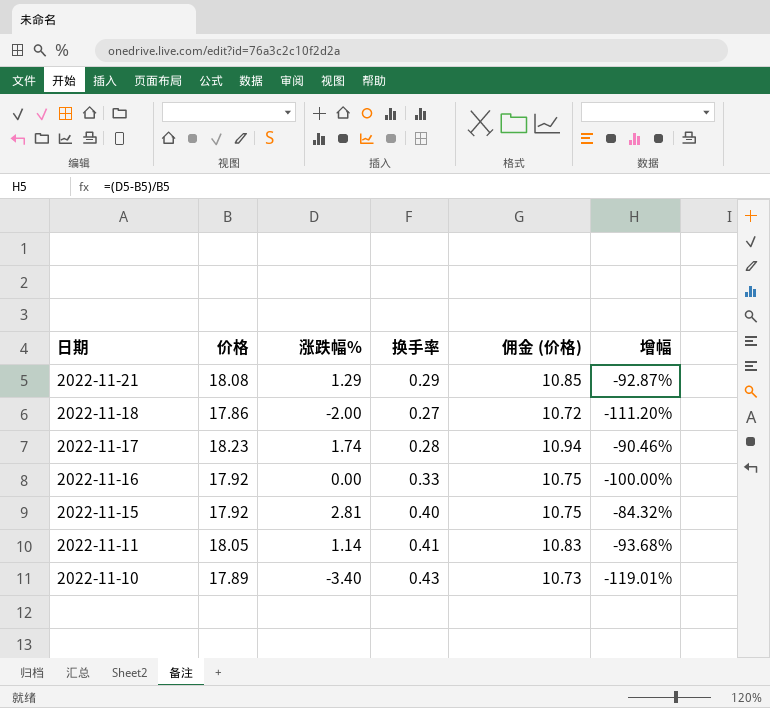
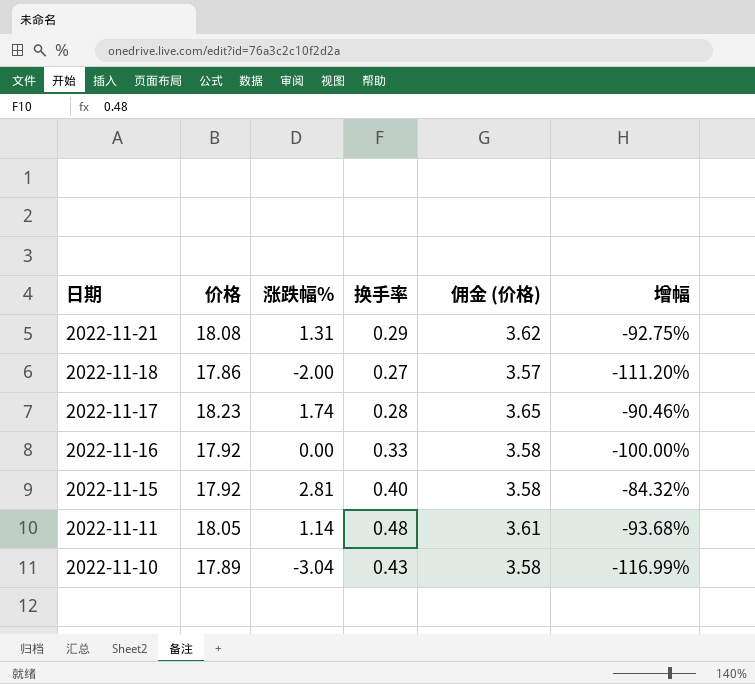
column 佣金 (价格) | formula: [价格] * 0.6 -> [价格] * 0.2
2022-11-21 | 涨跌幅%: 1.29 -> 1.31
2022-11-21 | 增幅: -92.87% -> -92.75%
2022-11-11 | 换手率: 0.41 -> 0.48
2022-11-10 | 涨跌幅%: -3.40 -> -3.04
2022-11-10 | 增幅: -119.01% -> -116.99%

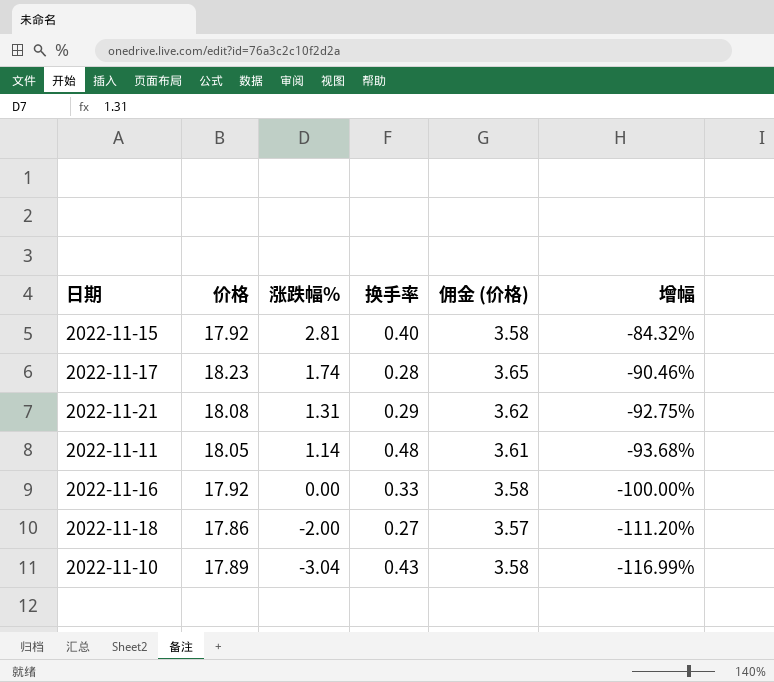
row order: 日期 descending -> 涨跌幅% descending

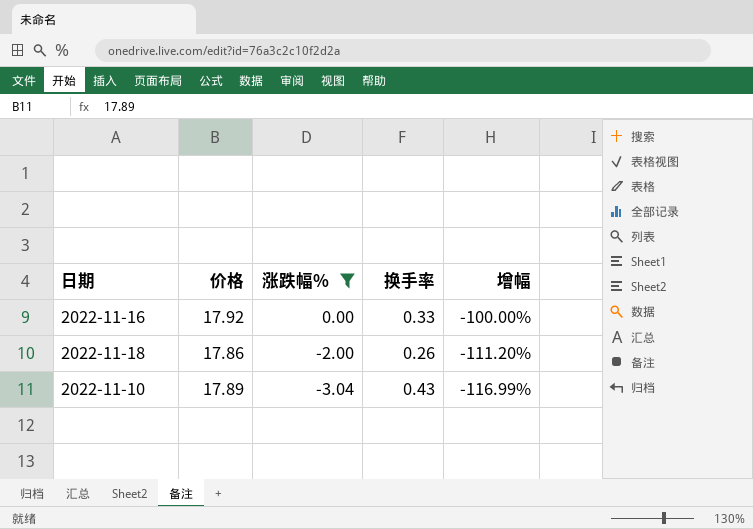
filter: none -> 涨跌幅% <= 0.00
column 佣金 (价格) | formula: [价格] * 0.2 -> none
2022-11-18 | 换手率: 0.27 -> 0.26

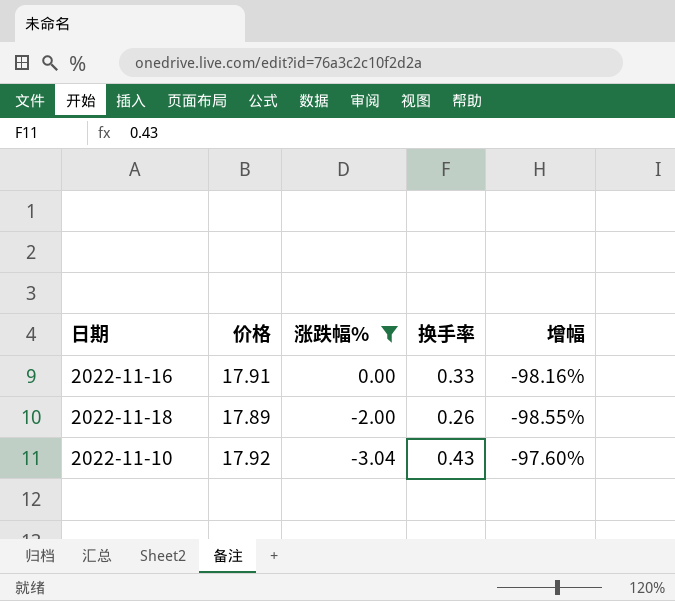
column 增幅 | formula: ([涨跌幅%] - [价格]) / [价格] -> ([换手率] - [价格]) / [价格]
2022-11-16 | 价格: 17.92 -> 17.91
2022-11-18 | 价格: 17.86 -> 17.89
2022-11-10 | 价格: 17.89 -> 17.92

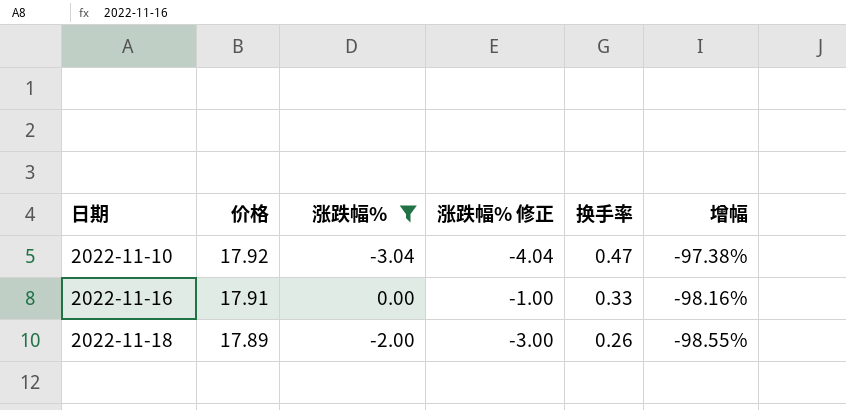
row order: 涨跌幅% descending -> 日期 ascending
column 涨跌幅% 修正 | formula: none -> [涨跌幅%] - 1
2022-11-10 | 换手率: 0.43 -> 0.47
2022-11-10 | 增幅: -97.60% -> -97.38%

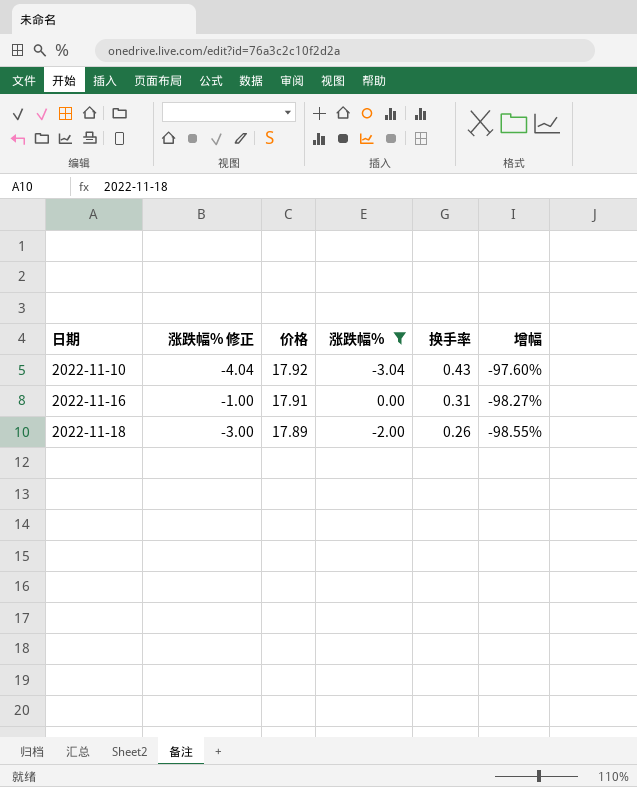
column 涨跌幅% 修正 | position: 4 -> 2
2022-11-10 | 换手率: 0.47 -> 0.43
2022-11-10 | 增幅: -97.38% -> -97.60%
2022-11-16 | 换手率: 0.33 -> 0.31
2022-11-16 | 增幅: -98.16% -> -98.27%

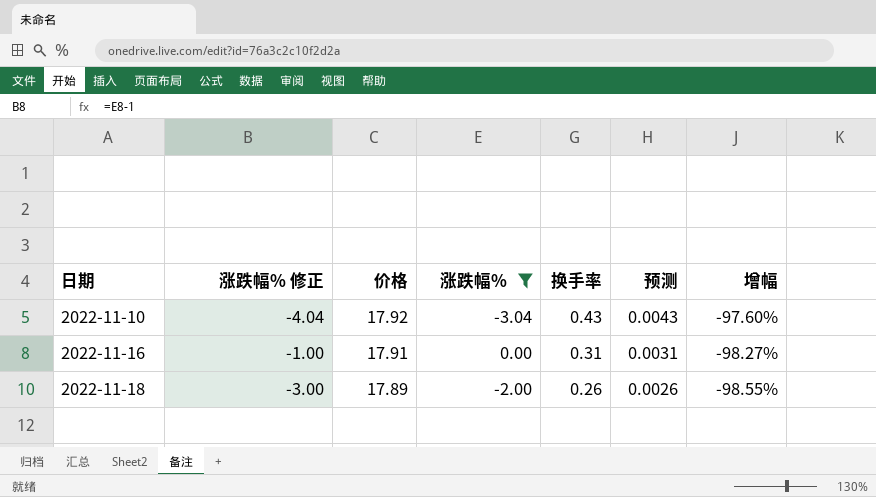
column 预测 | formula: none -> [换手率] * 0.01

